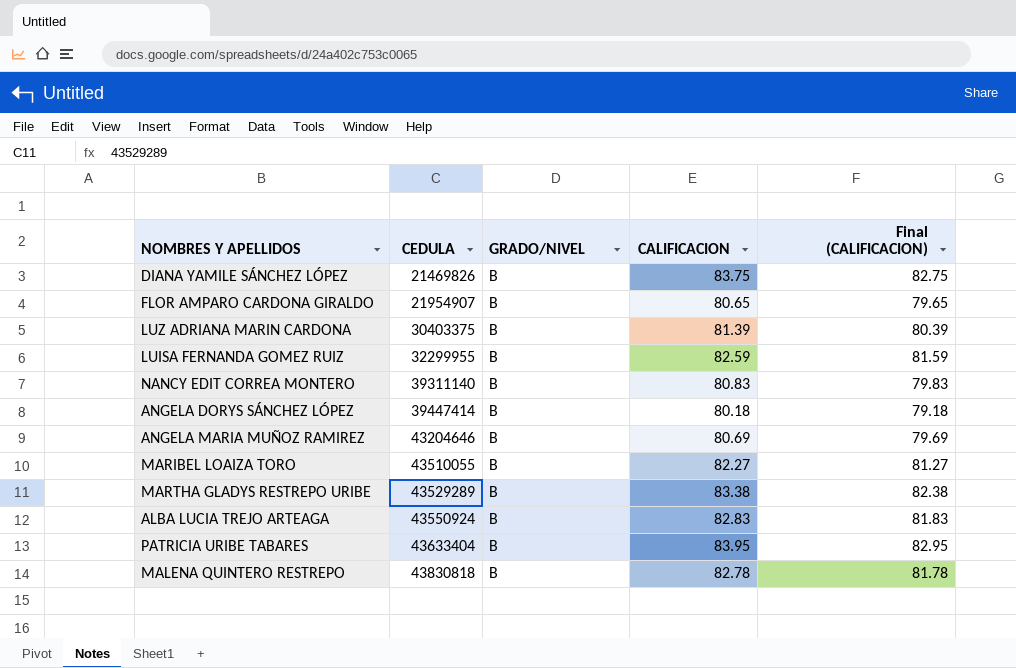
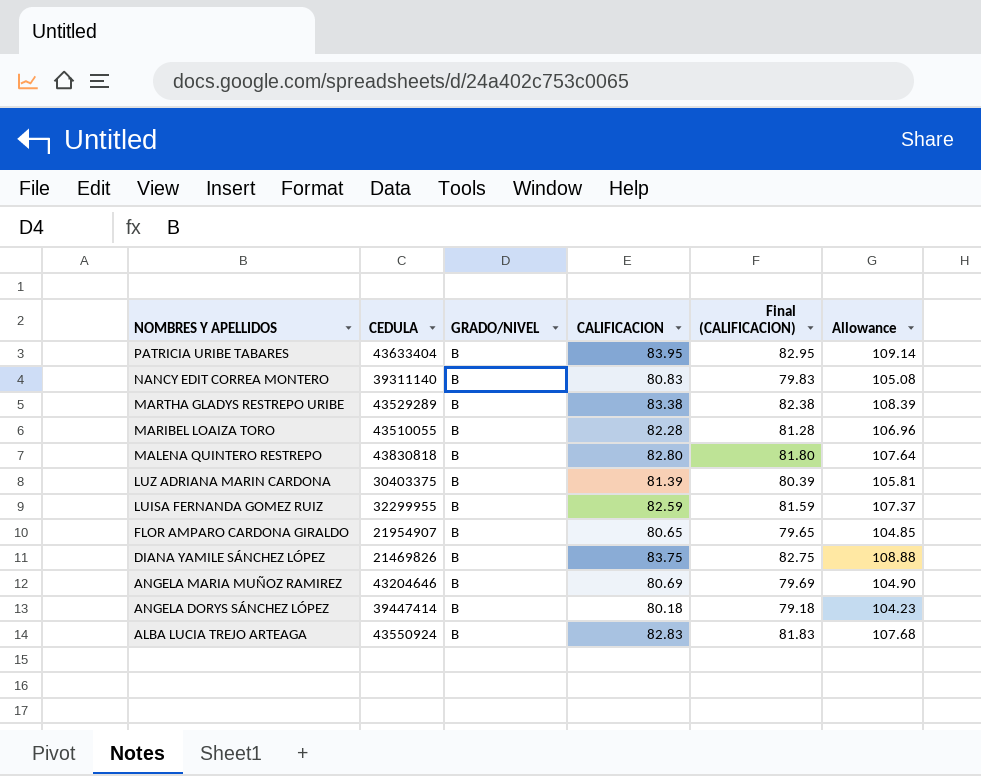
row order: CEDULA ascending -> NOMBRES Y APELLIDOS descending
column Allowance | formula: none -> [CALIFICACION] * 1.3
MARIBEL LOAIZA TORO | CALIFICACION: 82.27 -> 82.28
MARIBEL LOAIZA TORO | Final (CALIFICACION): 81.27 -> 81.28
MALENA QUINTERO RESTREPO | CALIFICACION: 82.78 -> 82.80
MALENA QUINTERO RESTREPO | Final (CALIFICACION): 81.78 -> 81.80

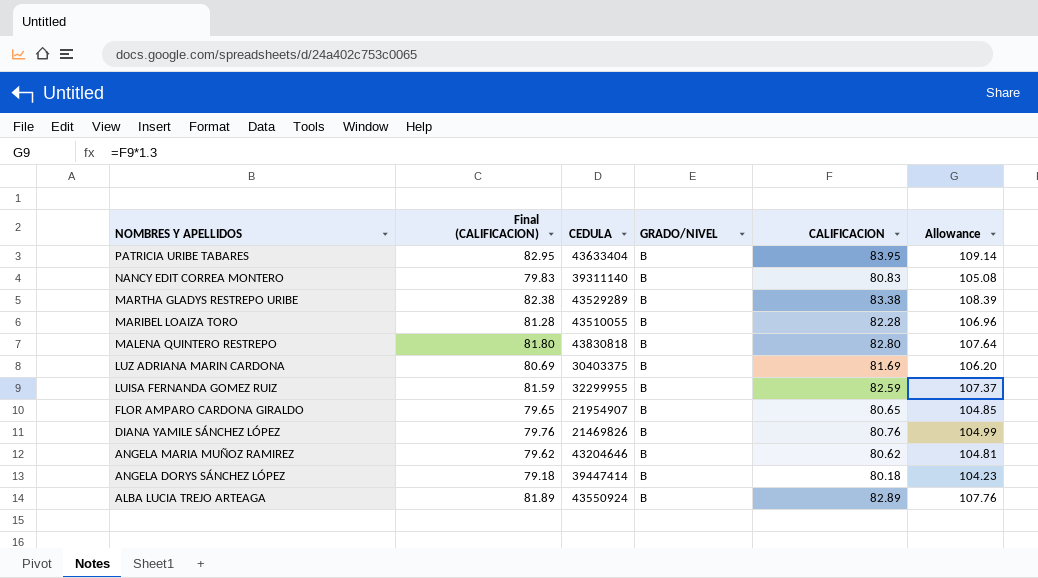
column Final (CALIFICACION) | position: 5 -> 2
LUZ ADRIANA MARIN CARDONA | Final (CALIFICACION): 80.39 -> 80.69
LUZ ADRIANA MARIN CARDONA | CALIFICACION: 81.39 -> 81.69
LUZ ADRIANA MARIN CARDONA | Allowance: 105.81 -> 106.20
DIANA YAMILE SÁNCHEZ LÓPEZ | Final (CALIFICACION): 82.75 -> 79.76
DIANA YAMILE SÁNCHEZ LÓPEZ | CALIFICACION: 83.75 -> 80.76
DIANA YAMILE SÁNCHEZ LÓPEZ | Allowance: 108.88 -> 104.99
ANGELA MARIA MUÑOZ RAMIREZ | Final (CALIFICACION): 79.69 -> 79.62
ANGELA MARIA MUÑOZ RAMIREZ | CALIFICACION: 80.69 -> 80.62
ANGELA MARIA MUÑOZ RAMIREZ | Allowance: 104.90 -> 104.81
ALBA LUCIA TREJO ARTEAGA | Final (CALIFICACION): 81.83 -> 81.89
ALBA LUCIA TREJO ARTEAGA | CALIFICACION: 82.83 -> 82.89
ALBA LUCIA TREJO ARTEAGA | Allowance: 107.68 -> 107.76

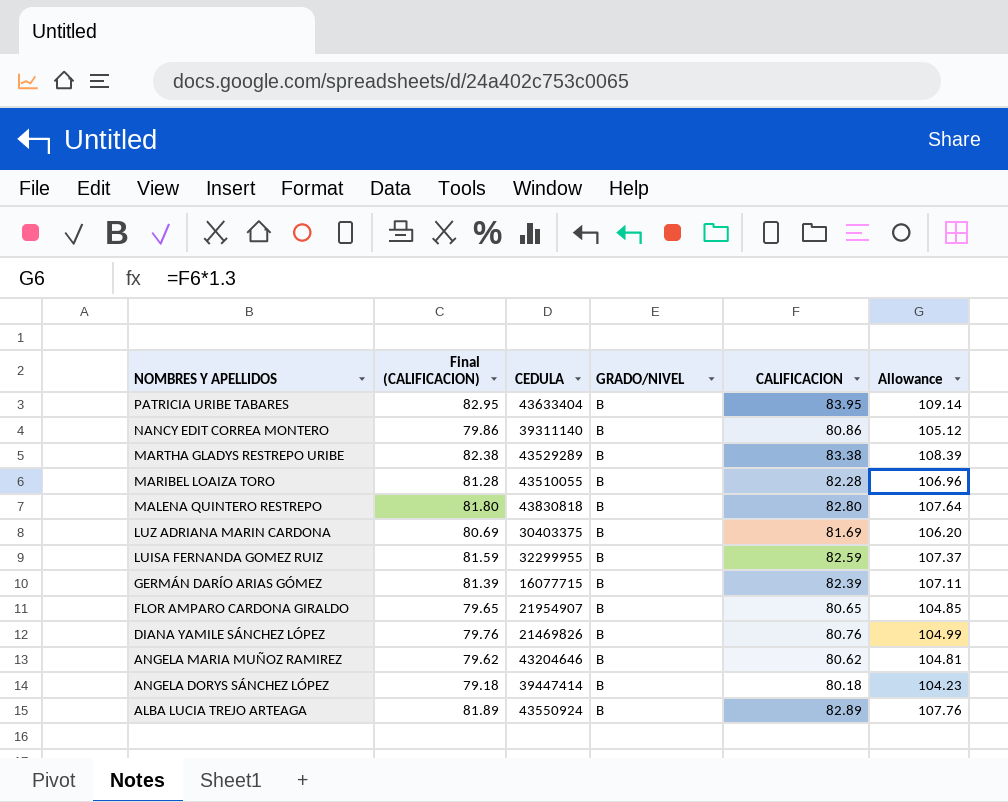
NANCY EDIT CORREA MONTERO | Final (CALIFICACION): 79.83 -> 79.86
NANCY EDIT CORREA MONTERO | CALIFICACION: 80.83 -> 80.86
NANCY EDIT CORREA MONTERO | Allowance: 105.08 -> 105.12
row GERMÁN DARÍO ARIAS GÓMEZ: none -> 81.39 | 16077715 | B | 82.39 | 107.11

